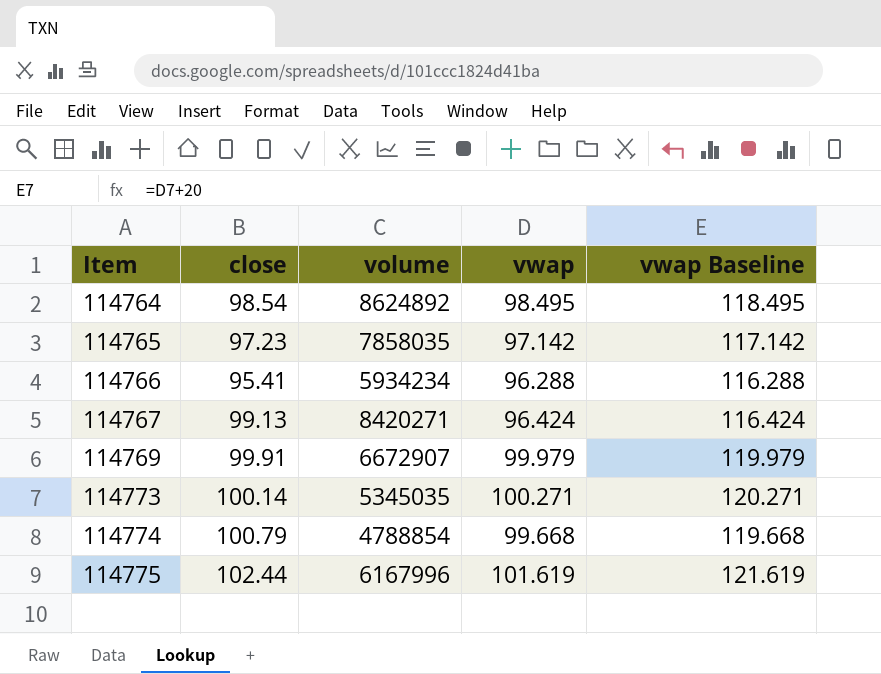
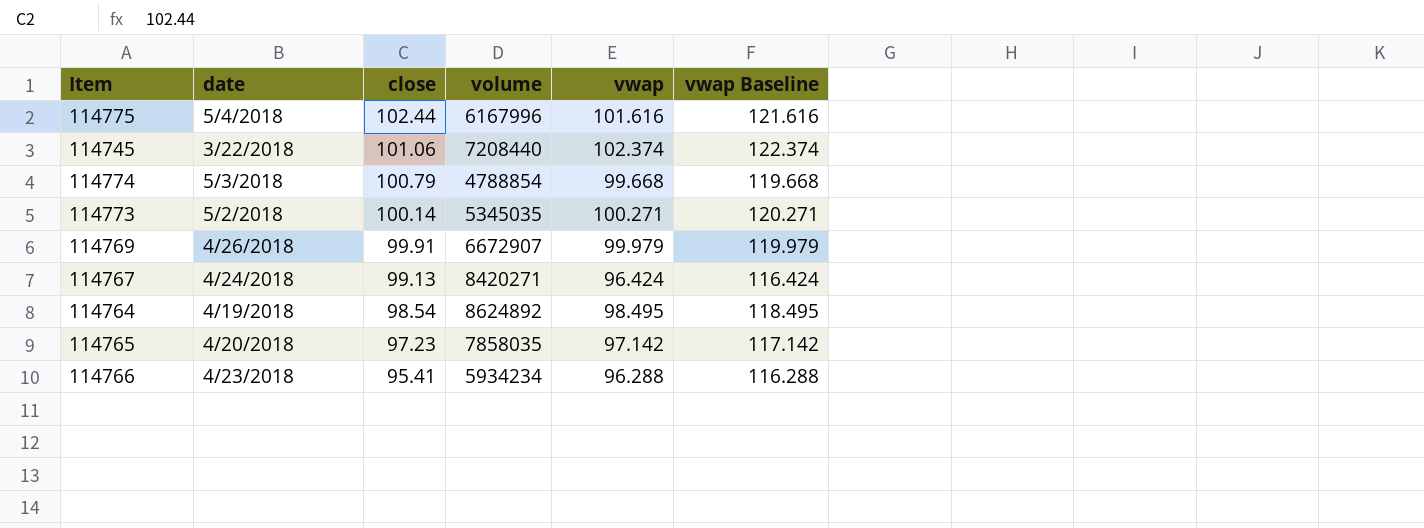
row order: Item ascending -> close descending
column date | position: none -> 2
114775 | vwap: 101.619 -> 101.616
114775 | vwap Baseline: 121.619 -> 121.616
row 114745: none -> 3/22/2018 | 101.06 | 7208440 | 102.374 | 122.374

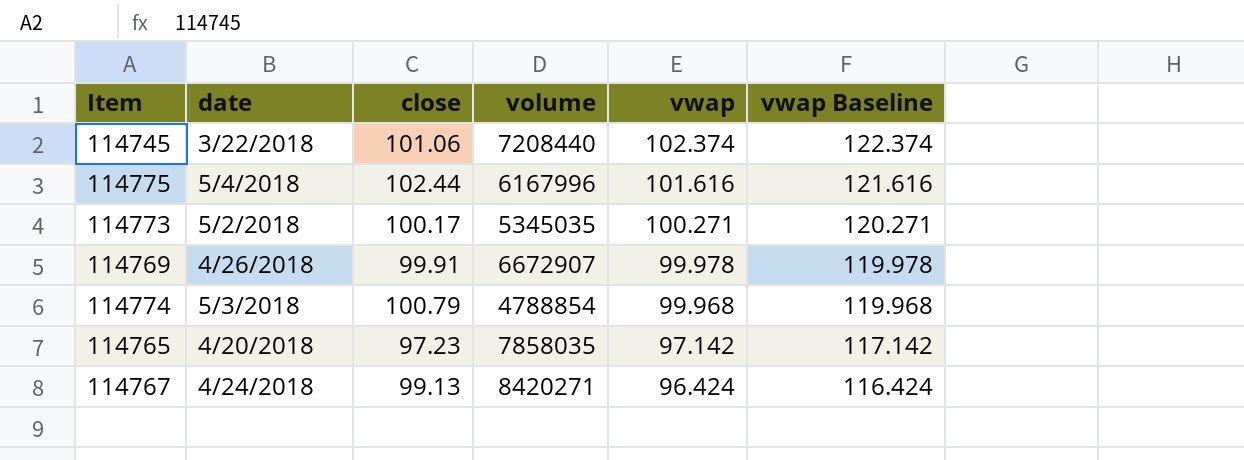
row order: close descending -> vwap descending
row 114764: 4/19/2018 | 98.54 | 8624892 | 98.495 | 118.495 -> none
row 114766: 4/23/2018 | 95.41 | 5934234 | 96.288 | 116.288 -> none
114773 | close: 100.14 -> 100.17
114769 | vwap: 99.979 -> 99.978
114769 | vwap Baseline: 119.979 -> 119.978
114774 | vwap: 99.668 -> 99.968
114774 | vwap Baseline: 119.668 -> 119.968

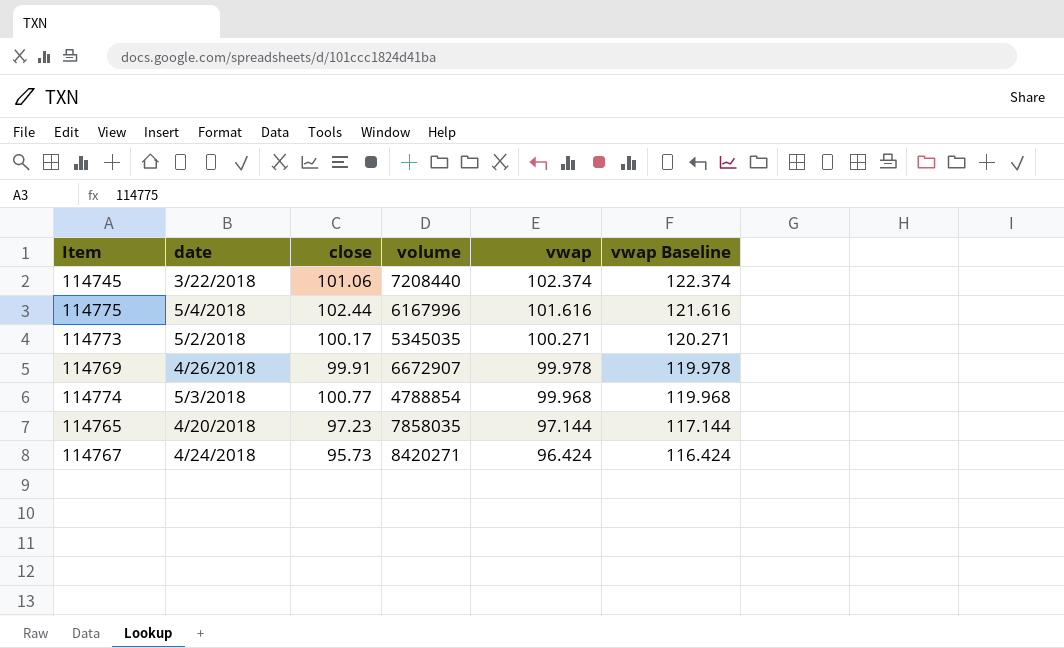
114774 | close: 100.79 -> 100.77
114765 | vwap: 97.142 -> 97.144
114765 | vwap Baseline: 117.142 -> 117.144
114767 | close: 99.13 -> 95.73

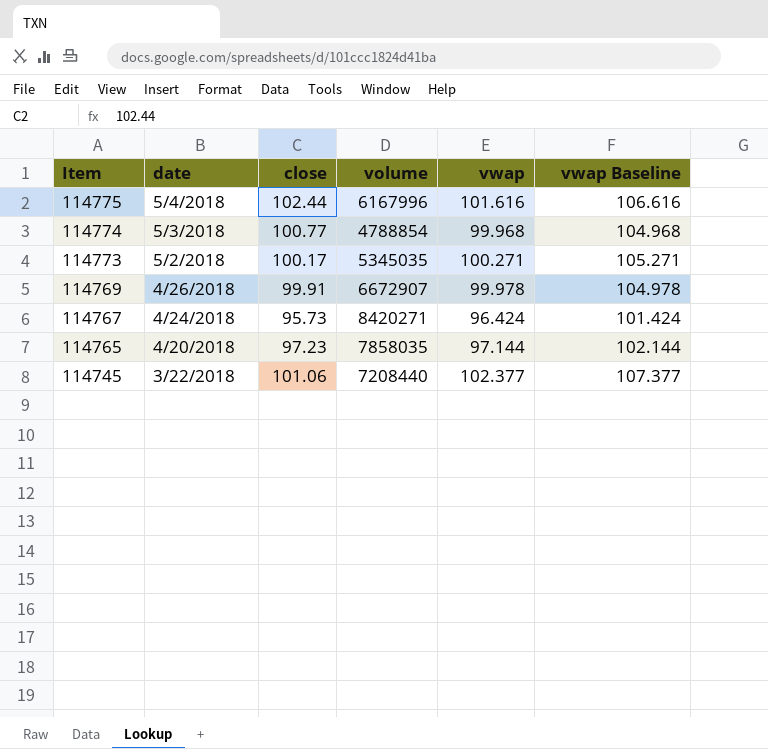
row order: vwap descending -> Item descending
column vwap Baseline | formula: [vwap] + 20 -> [vwap] + 5
114745 | vwap: 102.374 -> 102.377

